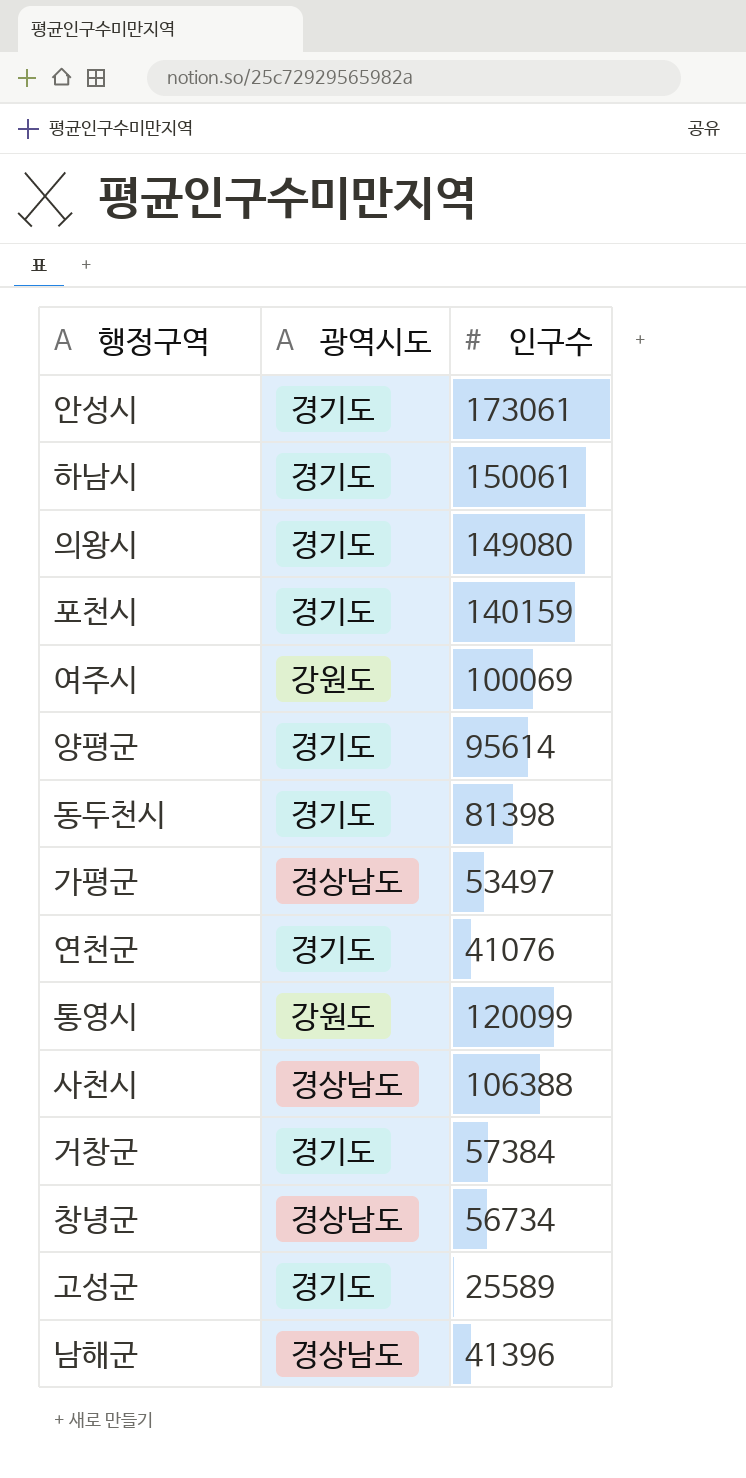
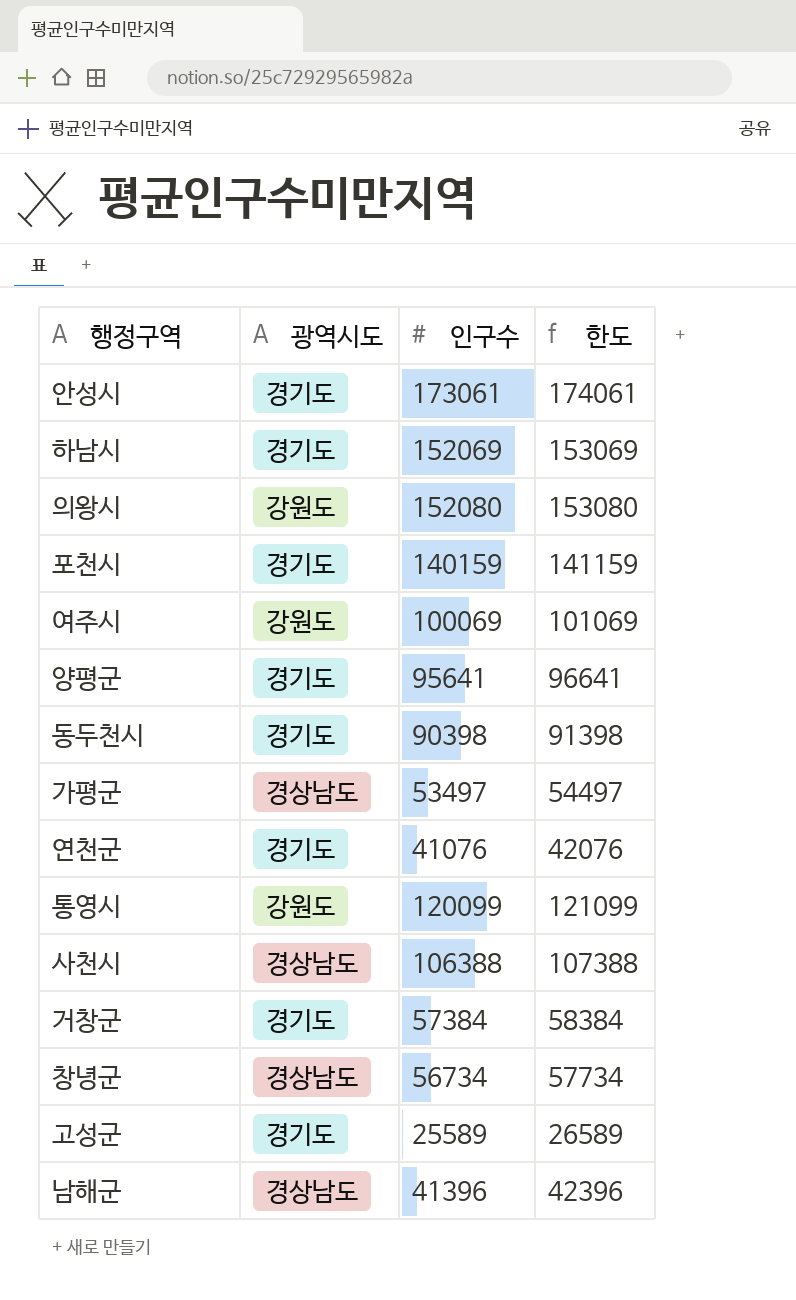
column 한도 | formula: none -> [인구수] + 1000
하남시 | 인구수: 150061 -> 152069
의왕시 | 광역시도: 경기도 -> 강원도
의왕시 | 인구수: 149080 -> 152080
양평군 | 인구수: 95614 -> 95641
동두천시 | 인구수: 81398 -> 90398

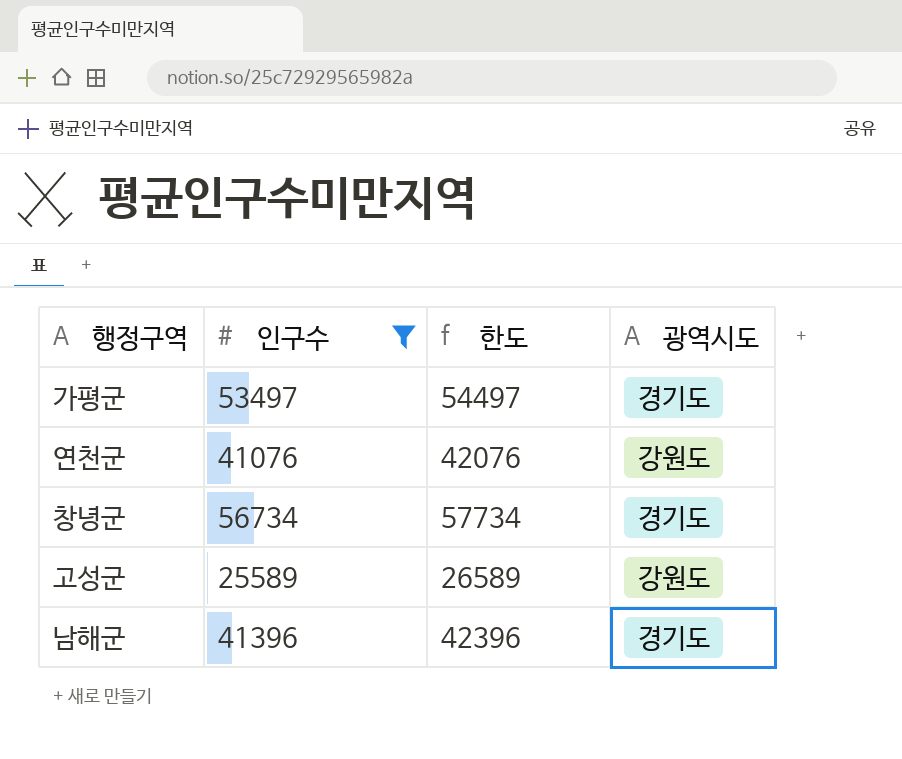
filter: none -> 인구수 <= 56734
column 광역시도 | position: 2 -> 4
가평군 | 광역시도: 경상남도 -> 경기도
연천군 | 광역시도: 경기도 -> 강원도
창녕군 | 광역시도: 경상남도 -> 경기도
고성군 | 광역시도: 경기도 -> 강원도
남해군 | 광역시도: 경상남도 -> 경기도

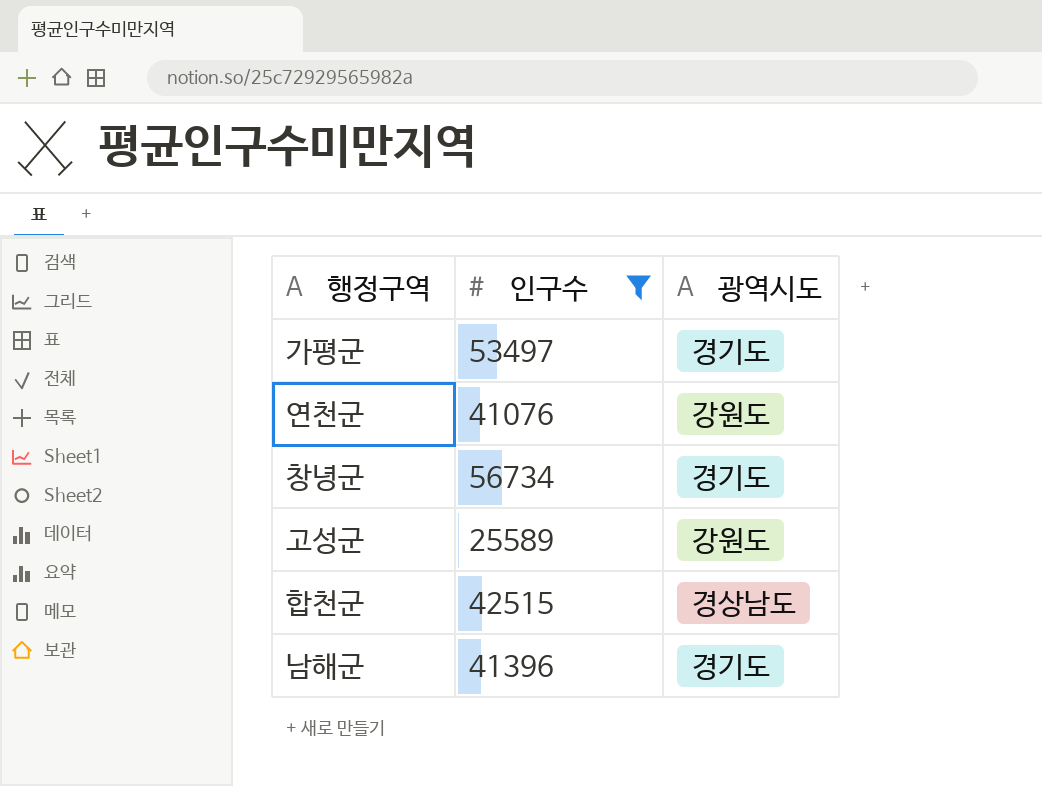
column 한도 | formula: [인구수] + 1000 -> none
row 합천군: none -> 42515 | 경상남도

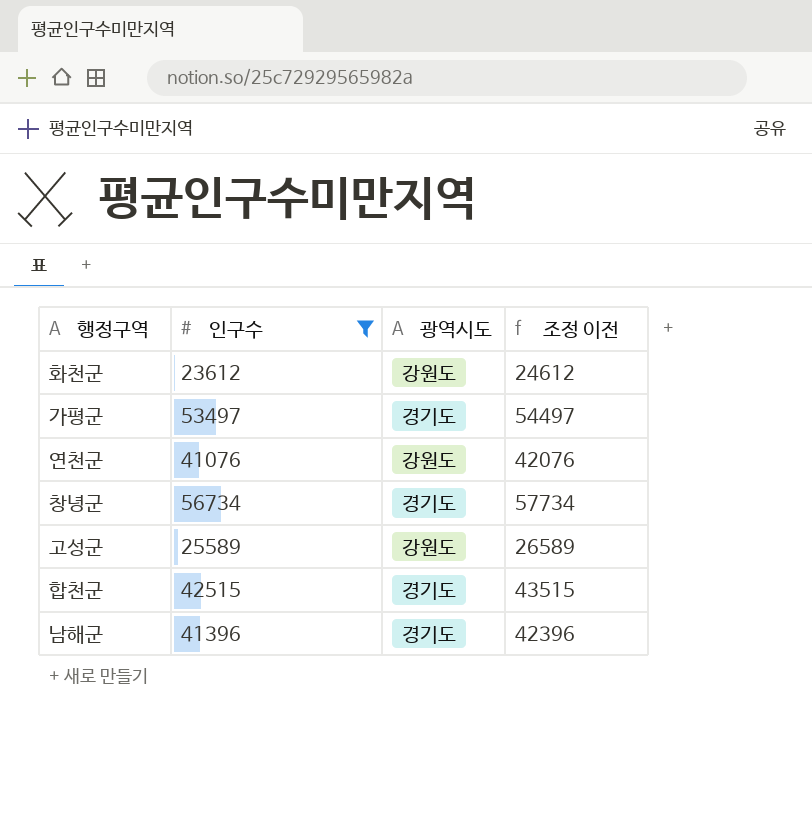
column 조정 이전 | formula: none -> [인구수] + 1000
row 화천군: none -> 23612 | 강원도 | 24612
합천군 | 광역시도: 경상남도 -> 경기도

